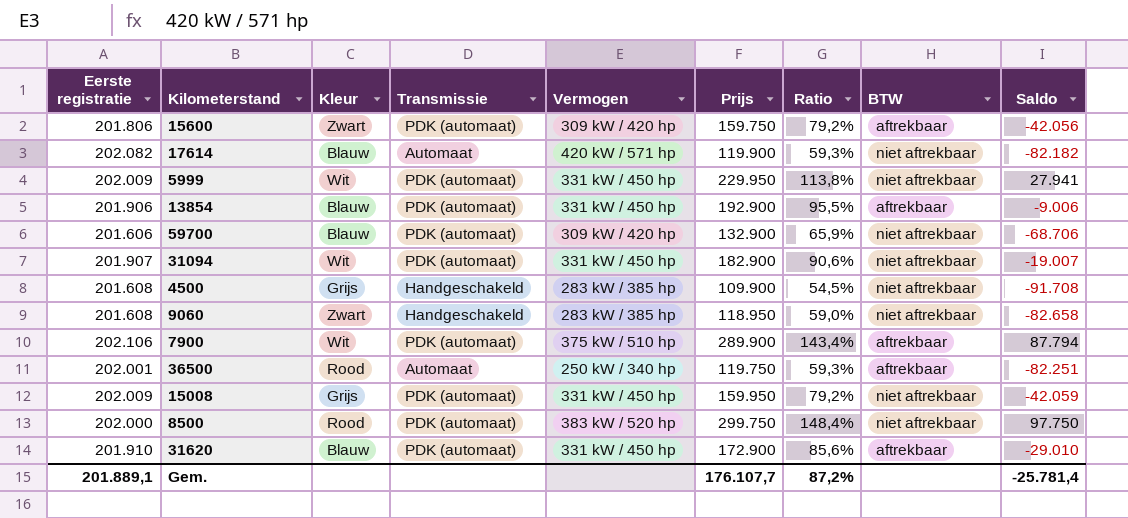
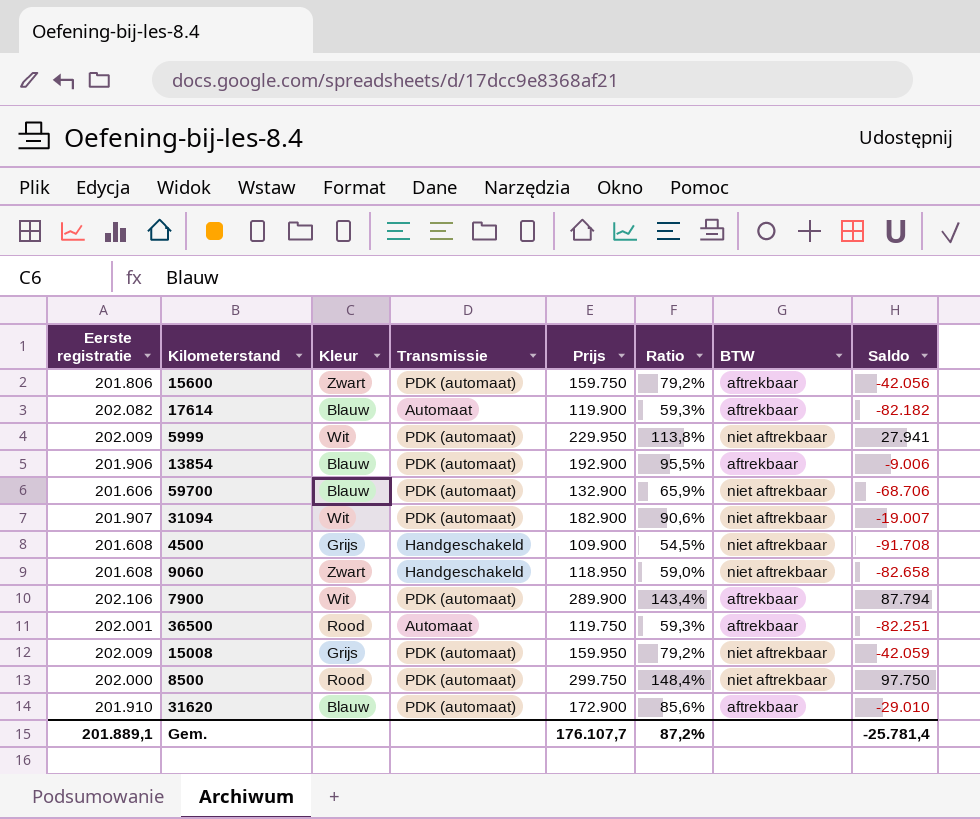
column Vermogen | position: 5 -> none
17614 | BTW: niet aftrekbaar -> aftrekbaar

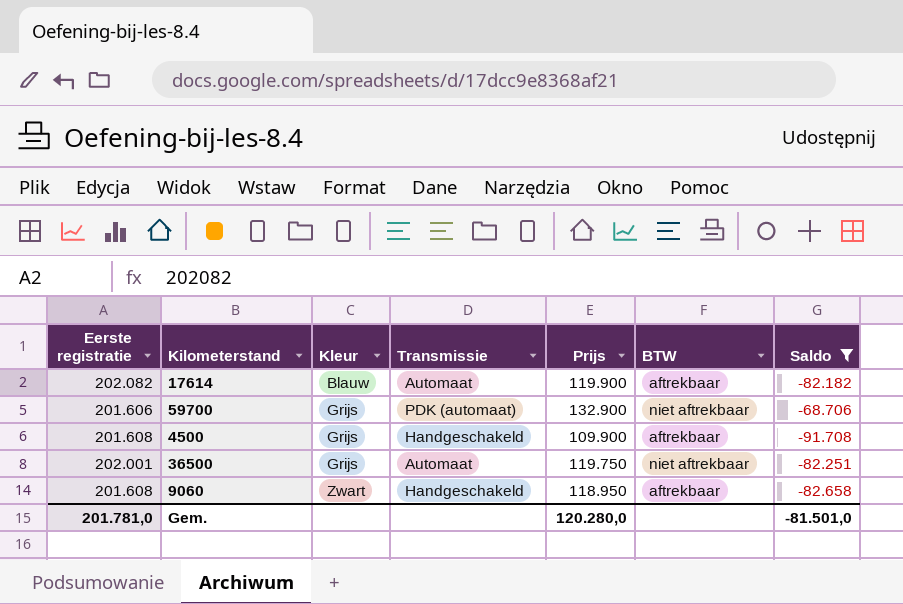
filter: none -> Saldo <= -68.706
row order: none -> Kleur ascending
column Ratio | formula: [Prijs] / [Eerste registratie] -> none
59700 | Kleur: Blauw -> Grijs
4500 | BTW: niet aftrekbaar -> aftrekbaar
36500 | Kleur: Rood -> Grijs
36500 | BTW: aftrekbaar -> niet aftrekbaar
9060 | BTW: niet aftrekbaar -> aftrekbaar
Gem. | Eerste registratie: 201.889,1 -> 201.781,0
Gem. | Prijs: 176.107,7 -> 120.280,0
Gem. | Saldo: -25.781,4 -> -81.501,0

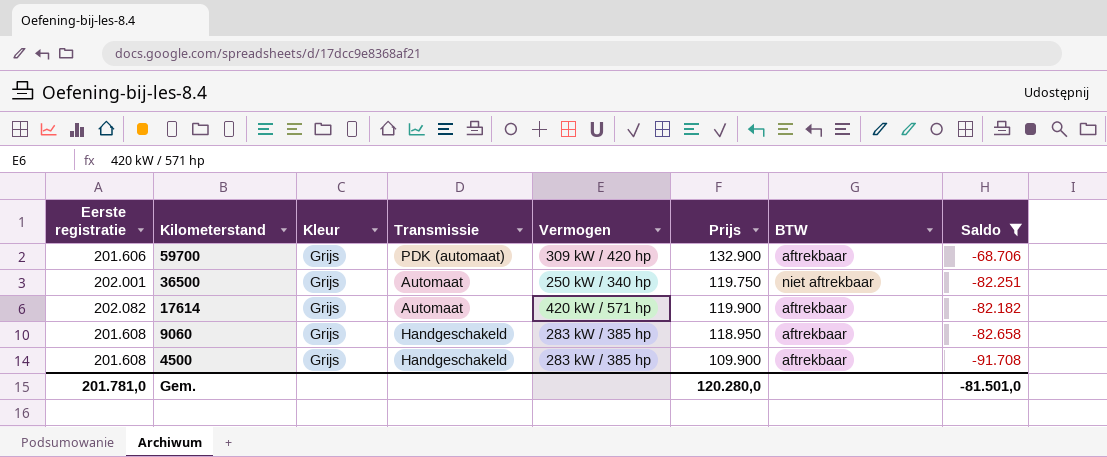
row order: Kleur ascending -> Kilometerstand descending
column Vermogen | position: none -> 5
59700 | BTW: niet aftrekbaar -> aftrekbaar
17614 | Kleur: Blauw -> Grijs
9060 | Kleur: Zwart -> Grijs

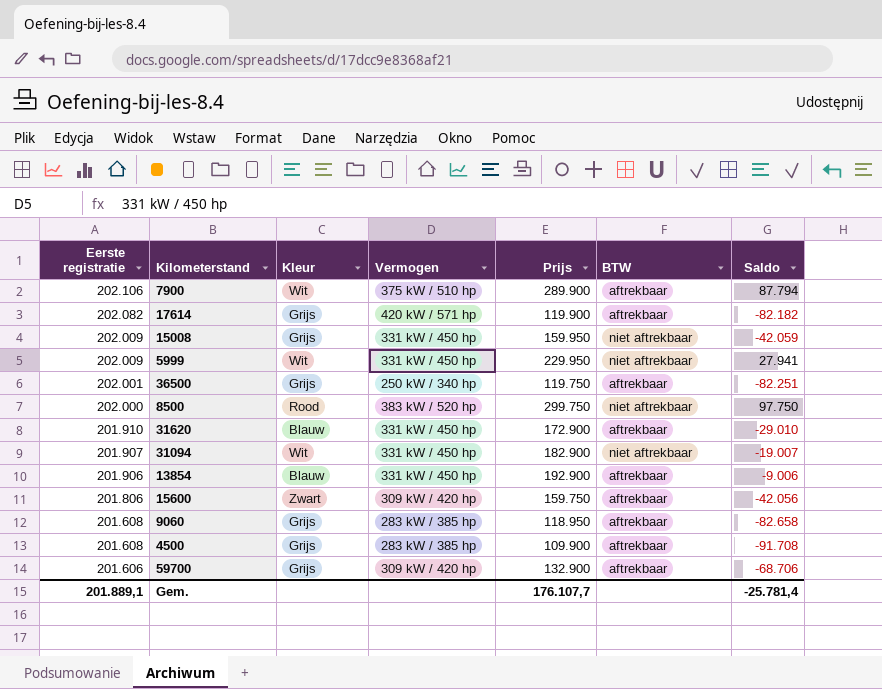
filter: Saldo <= -68.706 -> none
row order: Kilometerstand descending -> Eerste registratie descending
column Transmissie | position: 4 -> none
36500 | BTW: niet aftrekbaar -> aftrekbaar
Gem. | Eerste registratie: 201.781,0 -> 201.889,1
Gem. | Prijs: 120.280,0 -> 176.107,7
Gem. | Saldo: -81.501,0 -> -25.781,4

